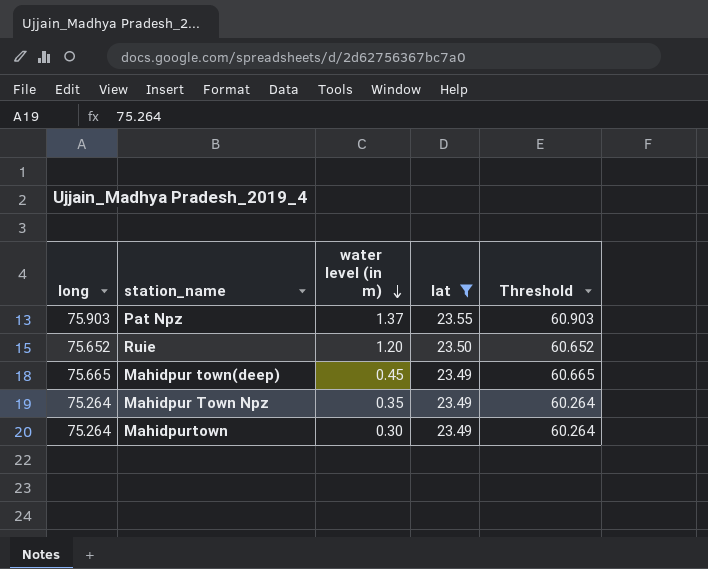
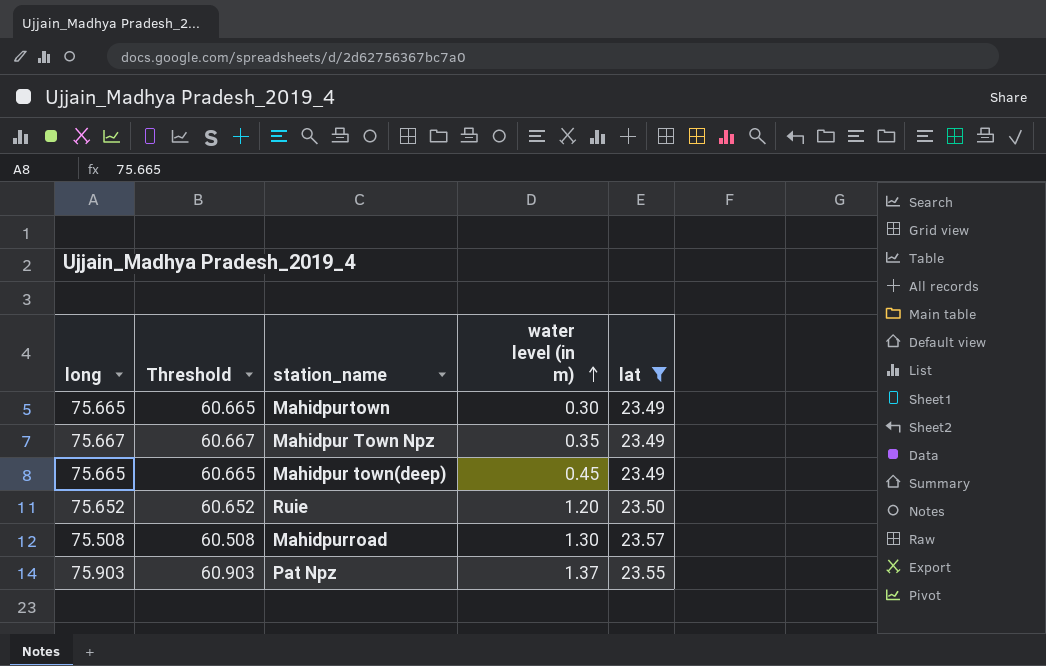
row order: water level (in m) descending -> water level (in m) ascending
column Threshold | position: 5 -> 2
Mahidpurtown | long: 75.264 -> 75.665
Mahidpurtown | Threshold: 60.264 -> 60.665
Mahidpur Town Npz | long: 75.264 -> 75.667
Mahidpur Town Npz | Threshold: 60.264 -> 60.667
row Mahidpurroad: none -> 75.508 | 60.508 | 1.30 | 23.57

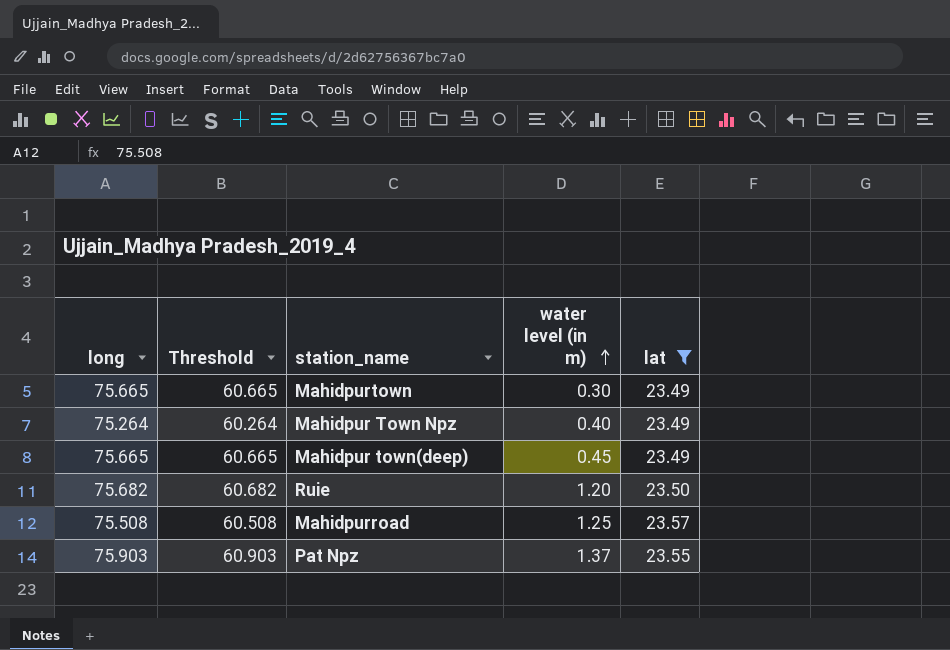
Mahidpur Town Npz | long: 75.667 -> 75.264
Mahidpur Town Npz | Threshold: 60.667 -> 60.264
Mahidpur Town Npz | water level (in m): 0.35 -> 0.40
Ruie | long: 75.652 -> 75.682
Ruie | Threshold: 60.652 -> 60.682
Mahidpurroad | water level (in m): 1.30 -> 1.25

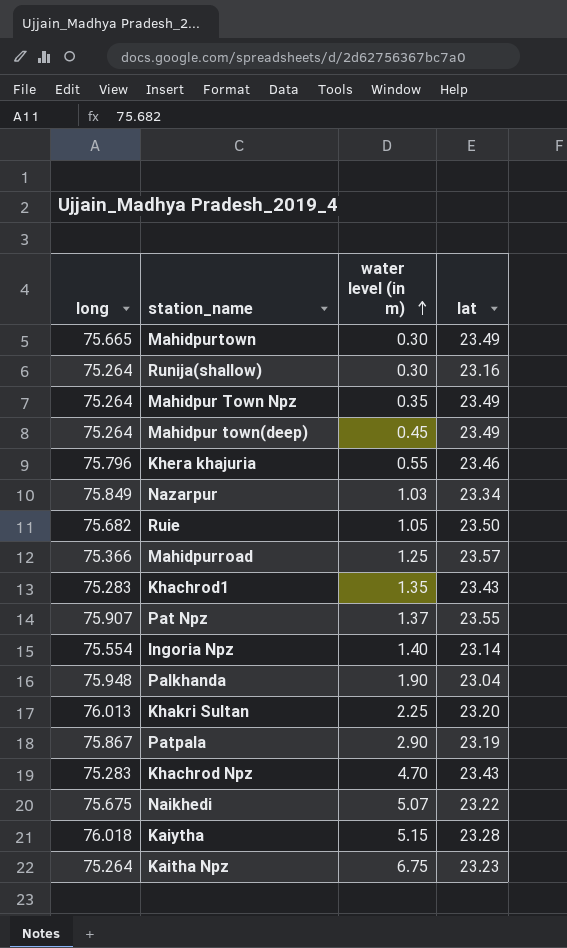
filter: lat >= 23.49 -> none
column Threshold | formula: [long] - 15 -> none
Mahidpur Town Npz | water level (in m): 0.40 -> 0.35
Mahidpur town(deep) | long: 75.665 -> 75.264
Ruie | water level (in m): 1.20 -> 1.05
Mahidpurroad | long: 75.508 -> 75.366
Pat Npz | long: 75.903 -> 75.907

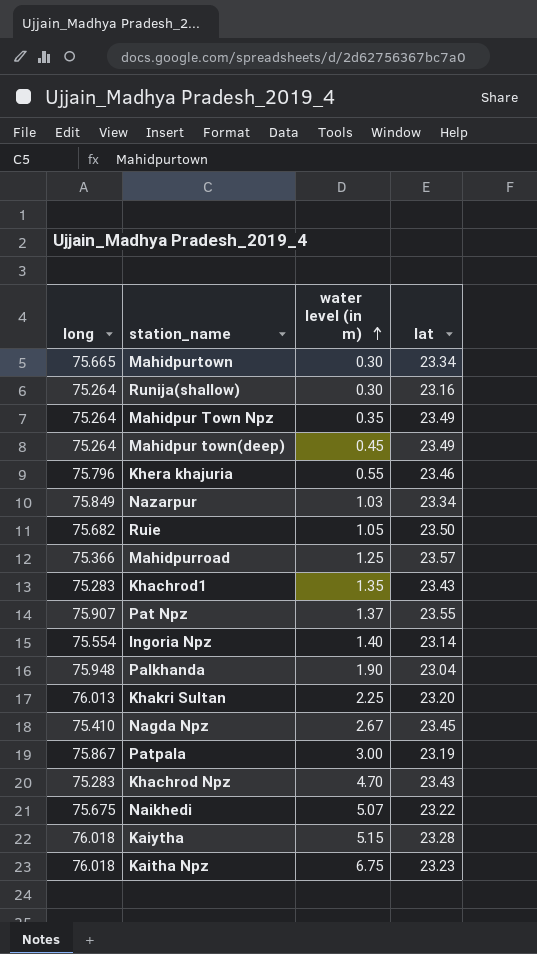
Mahidpurtown | lat: 23.49 -> 23.34
row Nagda Npz: none -> 75.410 | 2.67 | 23.45
Patpala | water level (in m): 2.90 -> 3.00
Kaitha Npz | long: 75.264 -> 76.018

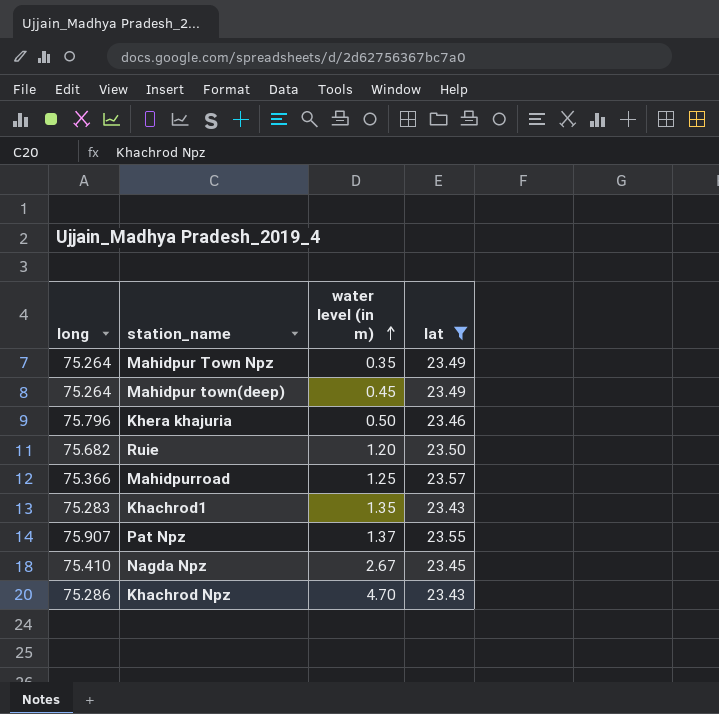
filter: none -> lat >= 23.43
Khera khajuria | water level (in m): 0.55 -> 0.50
Ruie | water level (in m): 1.05 -> 1.20
Khachrod Npz | long: 75.283 -> 75.286

